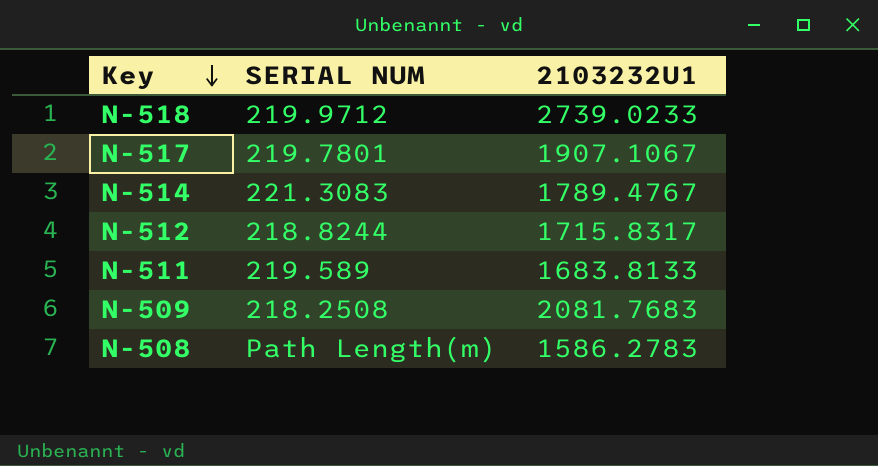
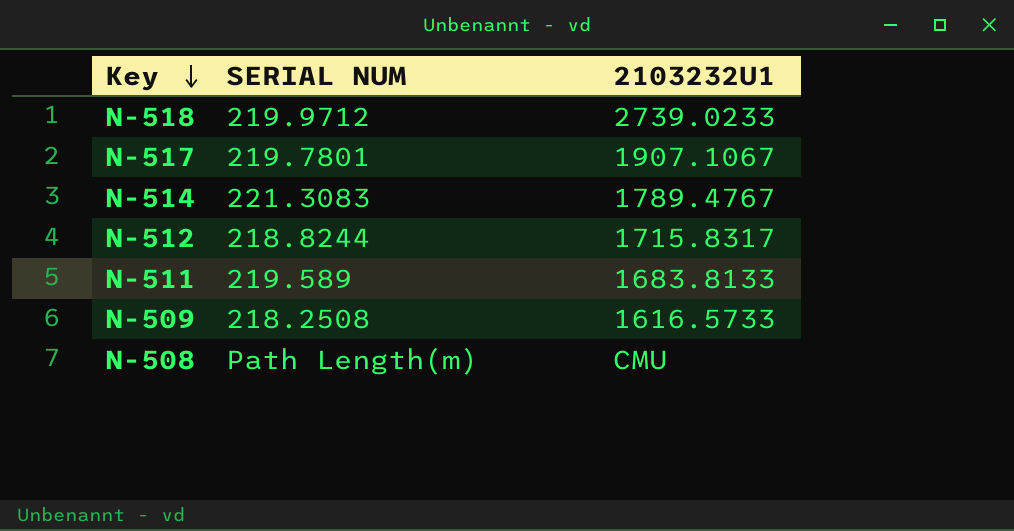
N-509 | 2103232U1: 2081.7683 -> 1616.5733
N-508 | 2103232U1: 1586.2783 -> CMU

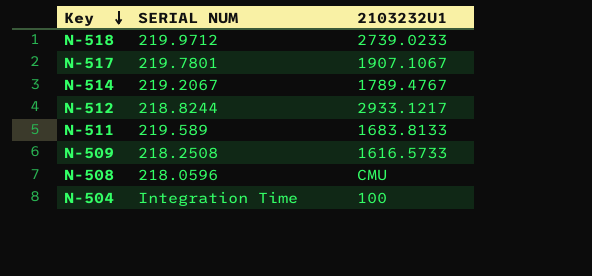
N-514 | SERIAL NUM: 221.3083 -> 219.2067
N-512 | 2103232U1: 1715.8317 -> 2933.1217
N-508 | SERIAL NUM: Path Length(m) -> 218.0596
row N-504: none -> Integration Time | 100

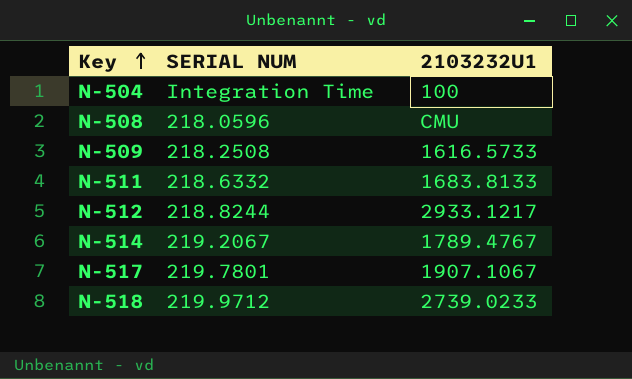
row order: Key descending -> Key ascending
N-511 | SERIAL NUM: 219.589 -> 218.6332

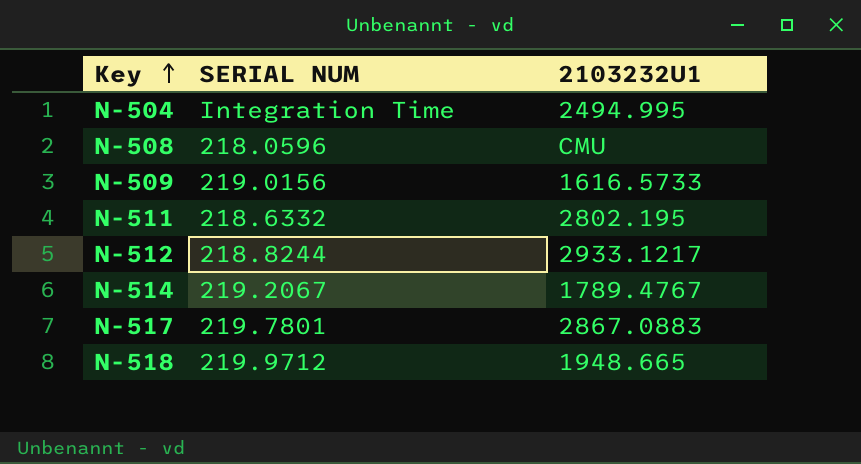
N-504 | 2103232U1: 100 -> 2494.995
N-509 | SERIAL NUM: 218.2508 -> 219.0156
N-511 | 2103232U1: 1683.8133 -> 2802.195
N-517 | 2103232U1: 1907.1067 -> 2867.0883
N-518 | 2103232U1: 2739.0233 -> 1948.665

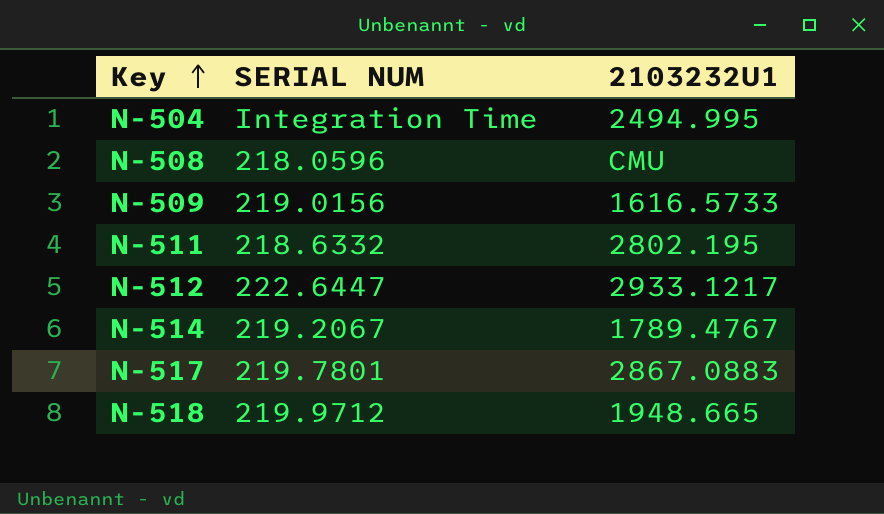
N-512 | SERIAL NUM: 218.8244 -> 222.6447

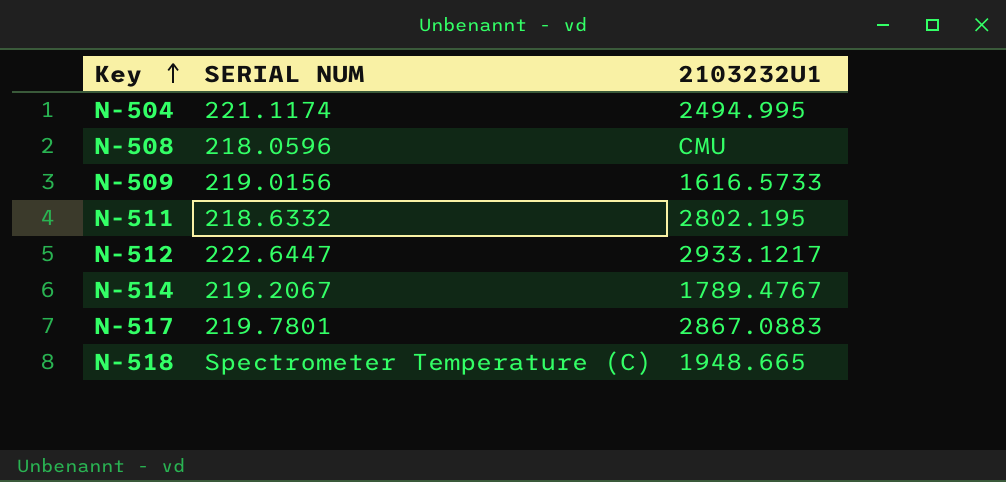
N-504 | SERIAL NUM: Integration Time -> 221.1174
N-518 | SERIAL NUM: 219.9712 -> Spectrometer Temperature (C)

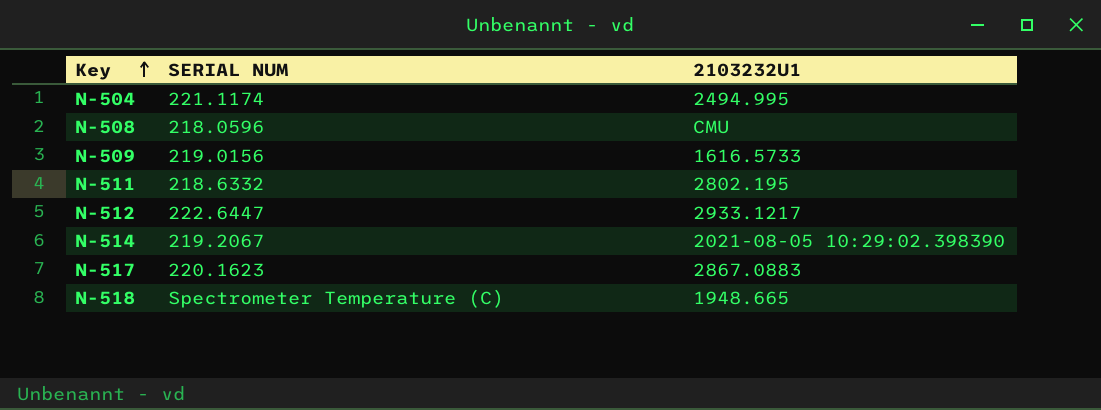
N-514 | 2103232U1: 1789.4767 -> 2021-08-05 10:29:02.398390
N-517 | SERIAL NUM: 219.7801 -> 220.1623

